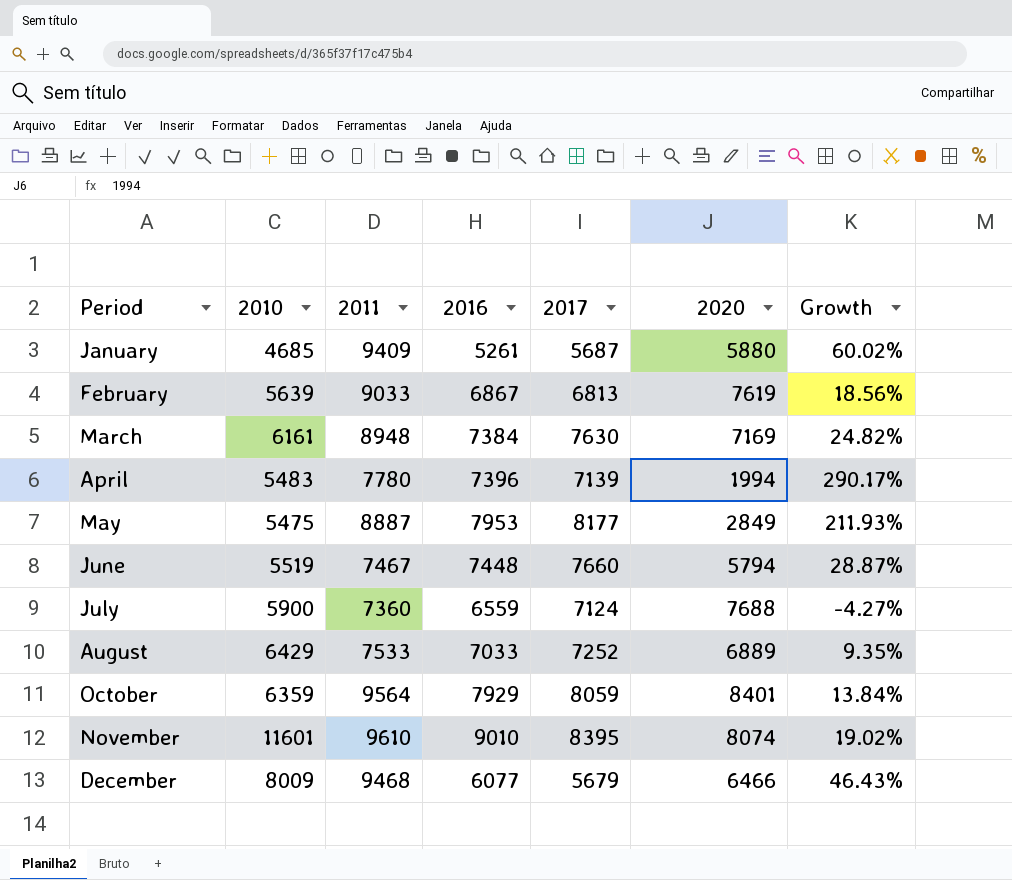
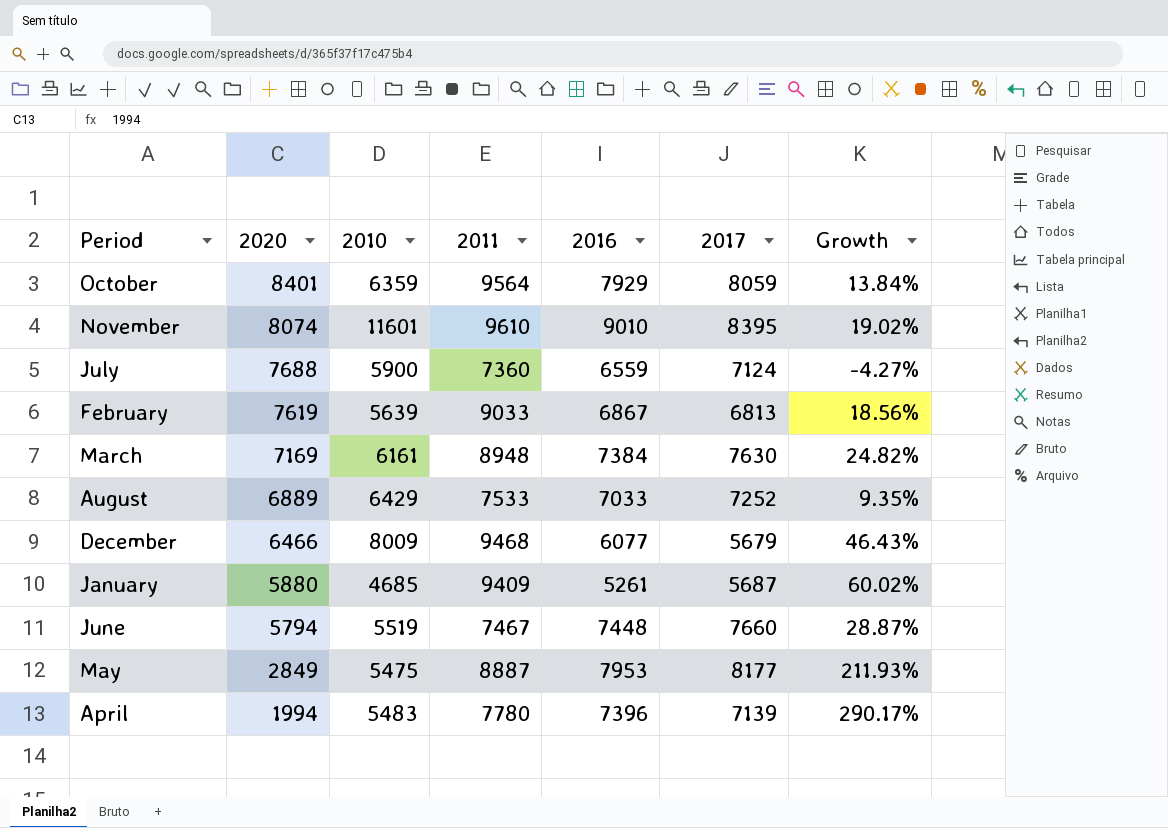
row order: Period ascending -> 2020 descending
column 2020 | position: 6 -> 2

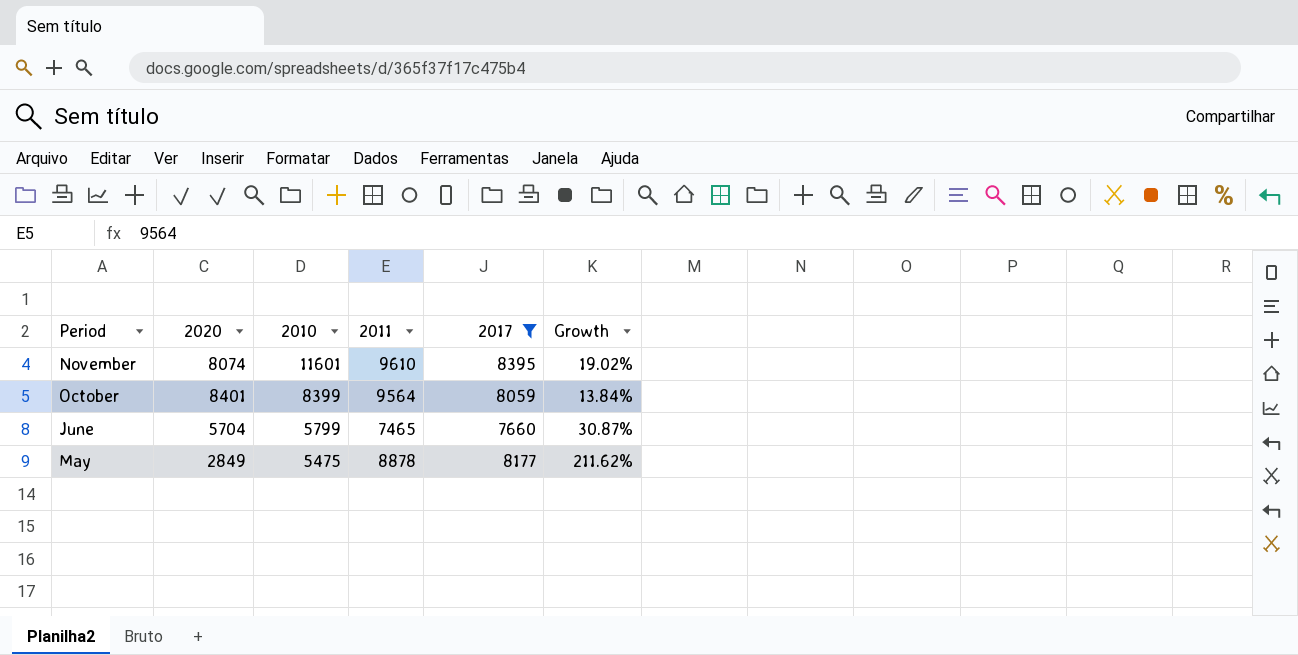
filter: none -> 2017 >= 7660
row order: 2020 descending -> Period descending
column 2016 | position: 5 -> none
October | 2010: 6359 -> 8399
June | 2020: 5794 -> 5704
June | 2010: 5519 -> 5799
June | 2011: 7467 -> 7465
June | Growth: 28.87% -> 30.87%
May | 2011: 8887 -> 8878
May | Growth: 211.93% -> 211.62%

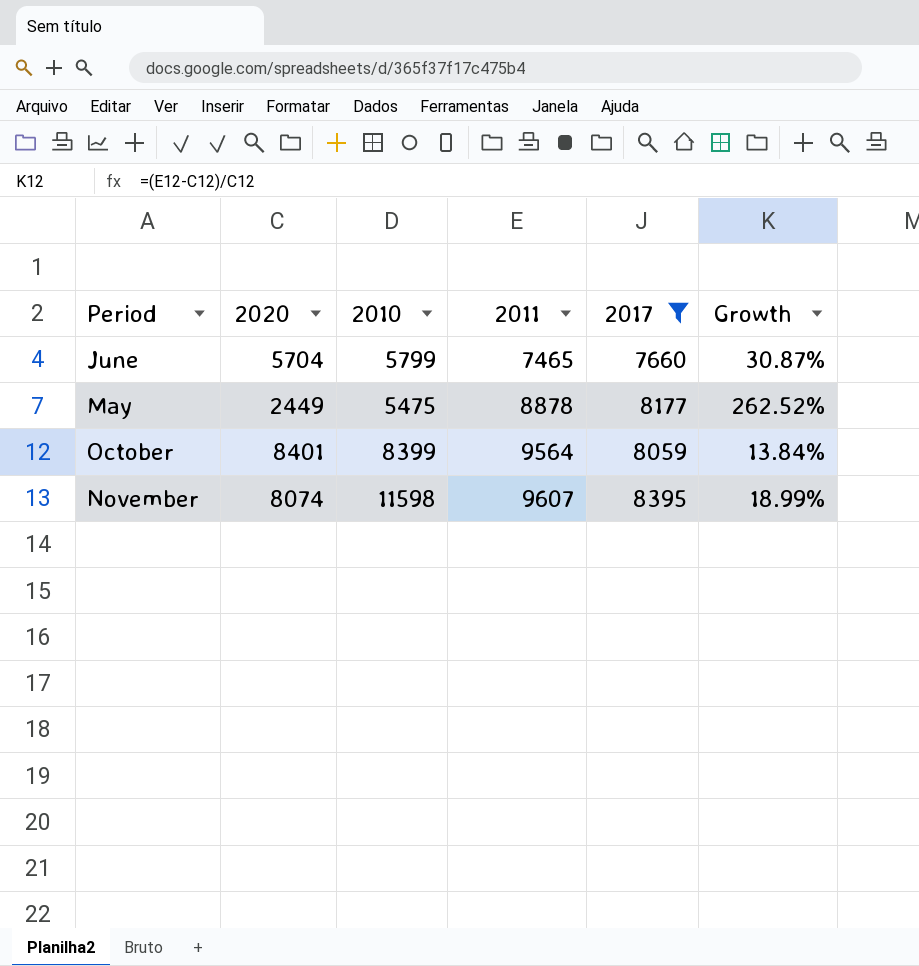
row order: Period descending -> 2011 ascending
May | 2020: 2849 -> 2449
May | Growth: 211.62% -> 262.52%
November | 2010: 11601 -> 11598
November | 2011: 9610 -> 9607
November | Growth: 19.02% -> 18.99%

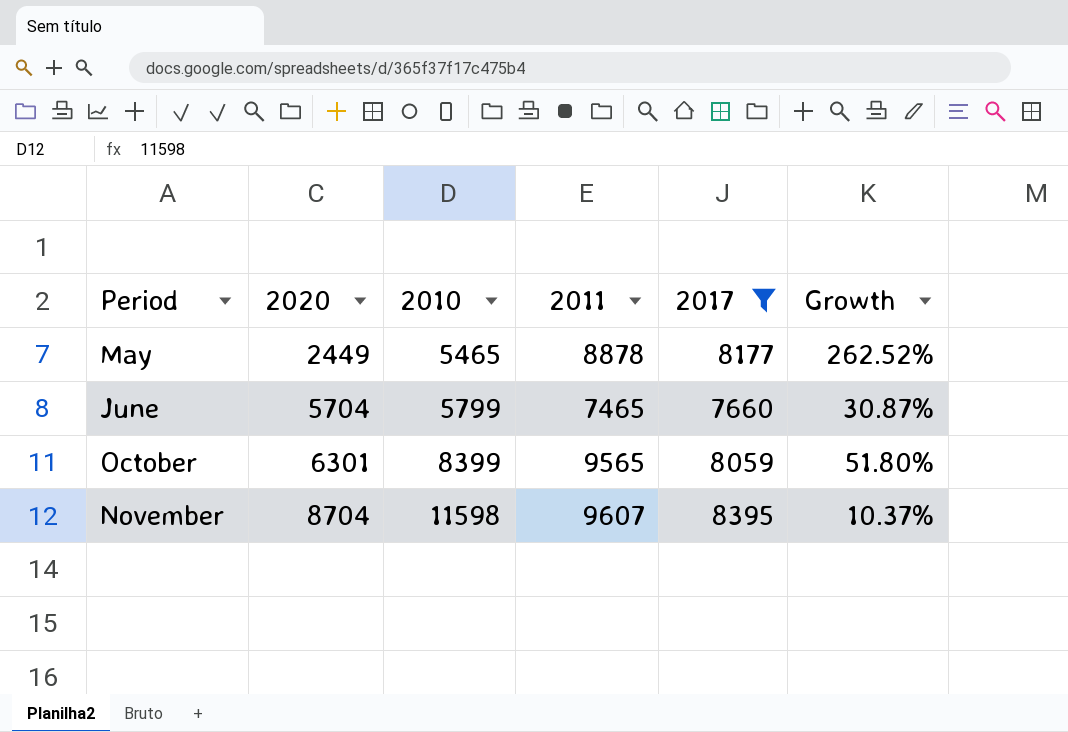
row order: 2011 ascending -> Period ascending
May | 2010: 5475 -> 5465
October | 2020: 8401 -> 6301
October | 2011: 9564 -> 9565
October | Growth: 13.84% -> 51.80%
November | 2020: 8074 -> 8704
November | Growth: 18.99% -> 10.37%

